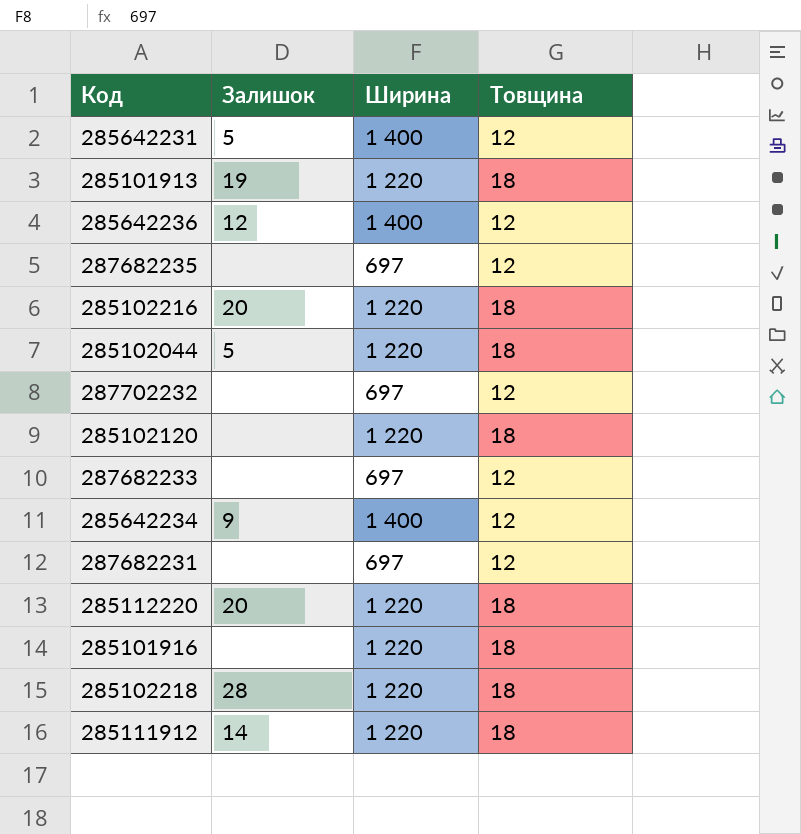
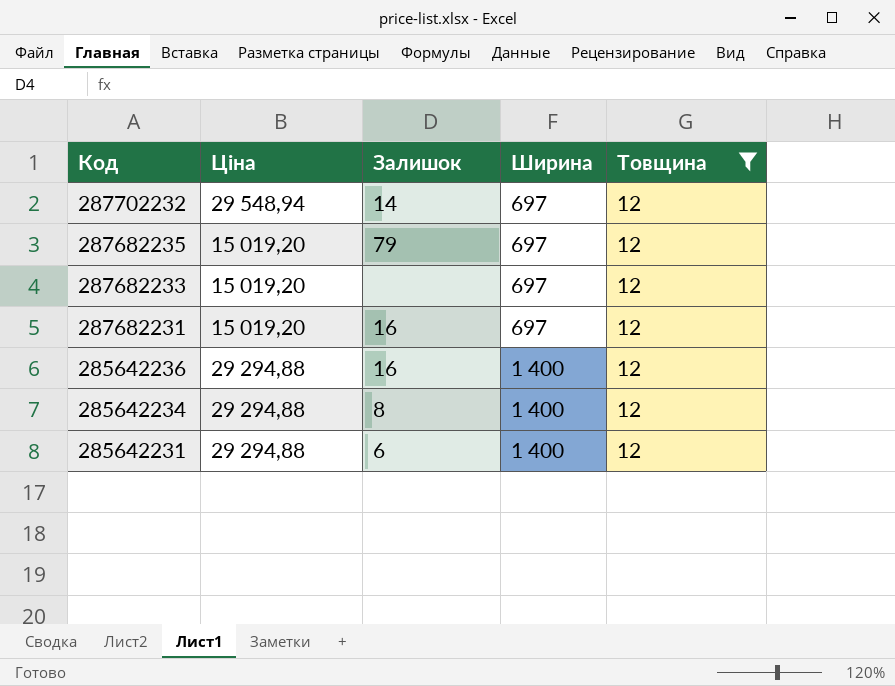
filter: none -> Товщина = 12
row order: none -> Код descending
column Ціна | position: none -> 2
287702232 | Залишок: none -> 14
287682235 | Залишок: none -> 79
287682231 | Залишок: none -> 16
285642236 | Залишок: 12 -> 16
285642234 | Залишок: 9 -> 8
285642231 | Залишок: 5 -> 6

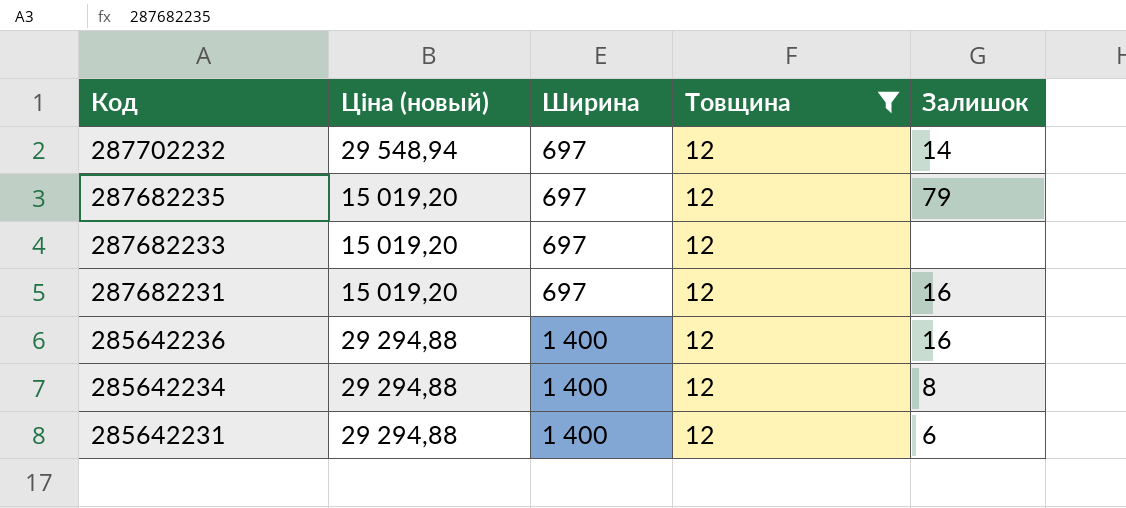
column name: Ціна -> Ціна (новый)
column Залишок | position: 3 -> 5

